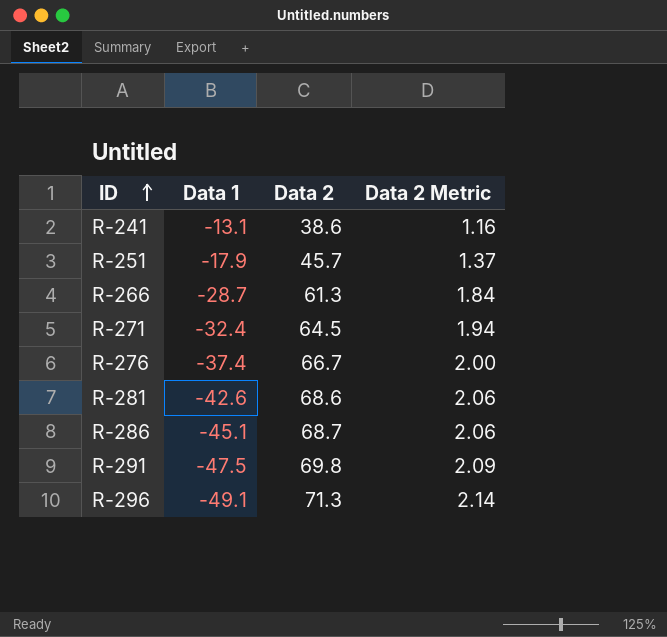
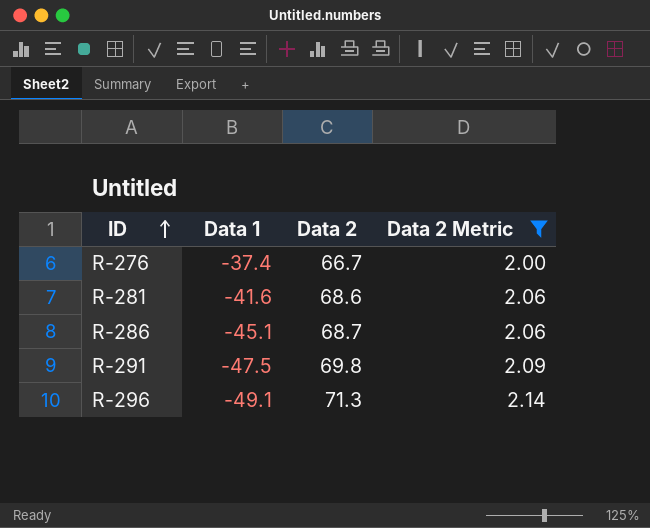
filter: none -> Data 2 Metric >= 2.00
R-281 | Data 1: -42.6 -> -41.6

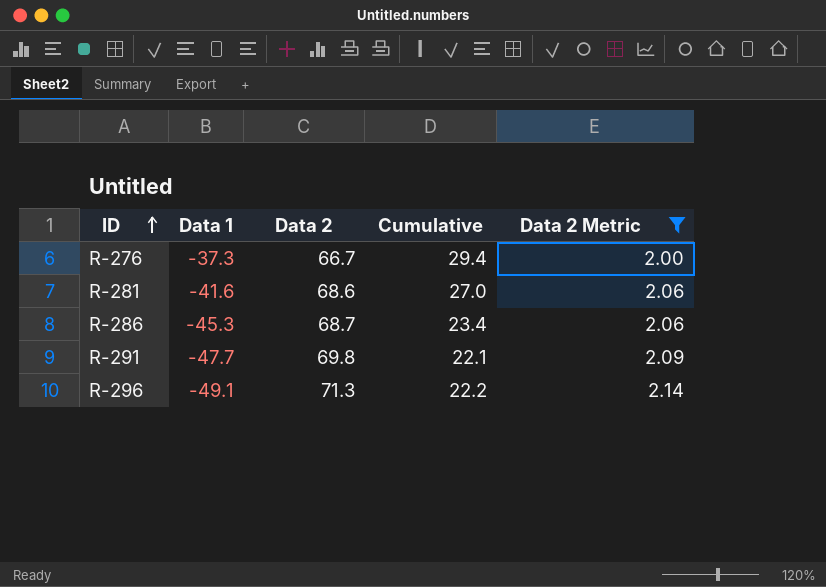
column Cumulative | formula: none -> [Data 1] + [Data 2]
R-276 | Data 1: -37.4 -> -37.3
R-286 | Data 1: -45.1 -> -45.3
R-291 | Data 1: -47.5 -> -47.7

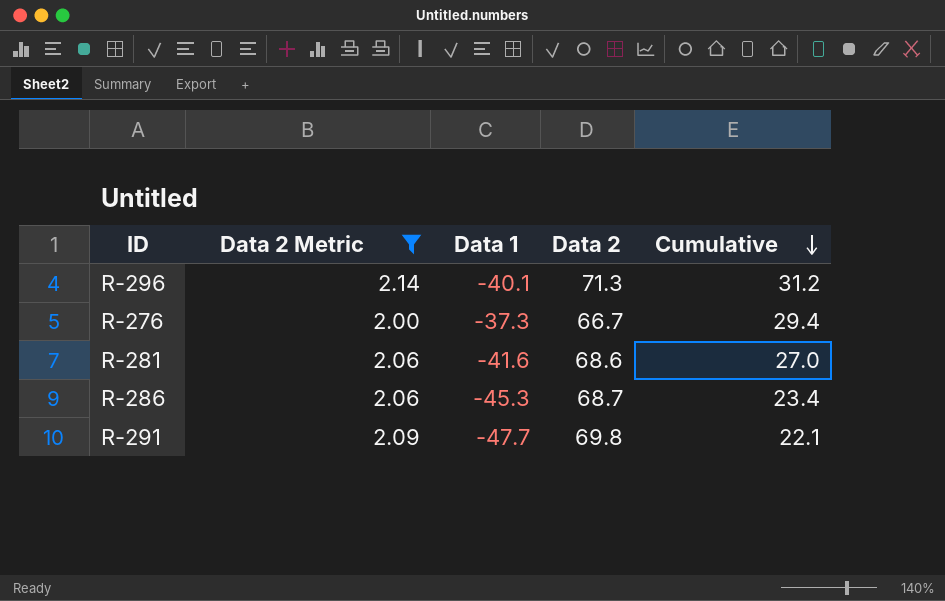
row order: ID ascending -> Cumulative descending
column Data 2 Metric | position: 5 -> 2
R-296 | Data 1: -49.1 -> -40.1
R-296 | Cumulative: 22.2 -> 31.2

